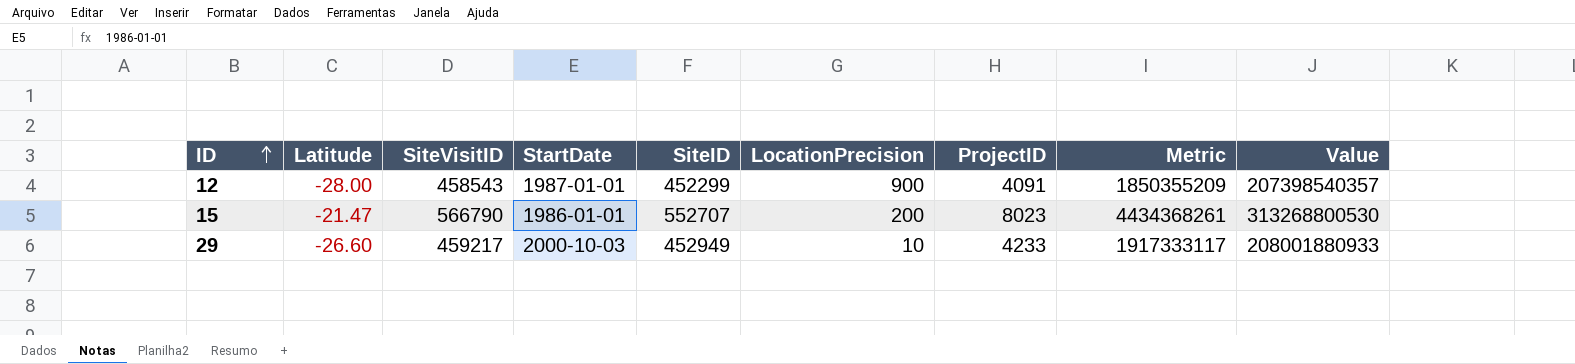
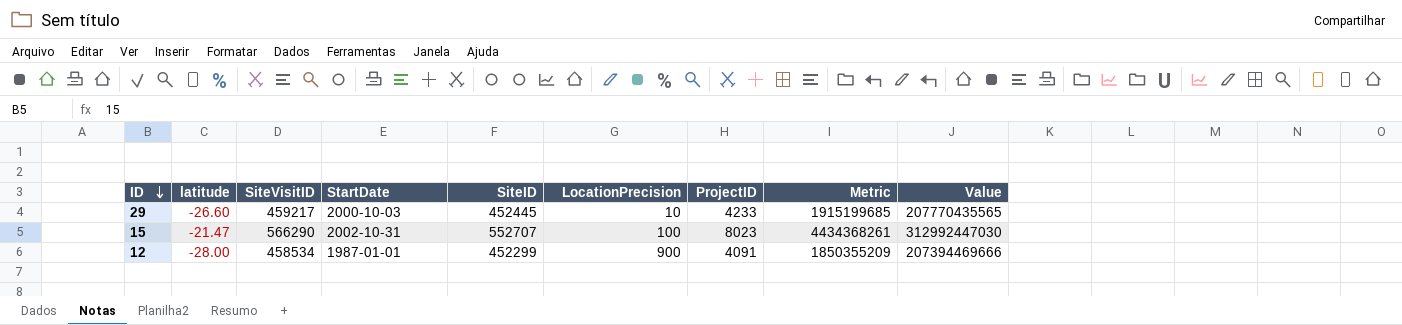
row order: ID ascending -> ID descending
column name: Latitude -> latitude
29 | SiteID: 452949 -> 452445
29 | Metric: 1917333117 -> 1915199685
29 | Value: 208001880933 -> 207770435565
15 | SiteVisitID: 566790 -> 566290
15 | StartDate: 1986-01-01 -> 2002-10-31
15 | LocationPrecision: 200 -> 100
15 | Value: 313268800530 -> 312992447030
12 | SiteVisitID: 458543 -> 458534
12 | Value: 207398540357 -> 207394469666

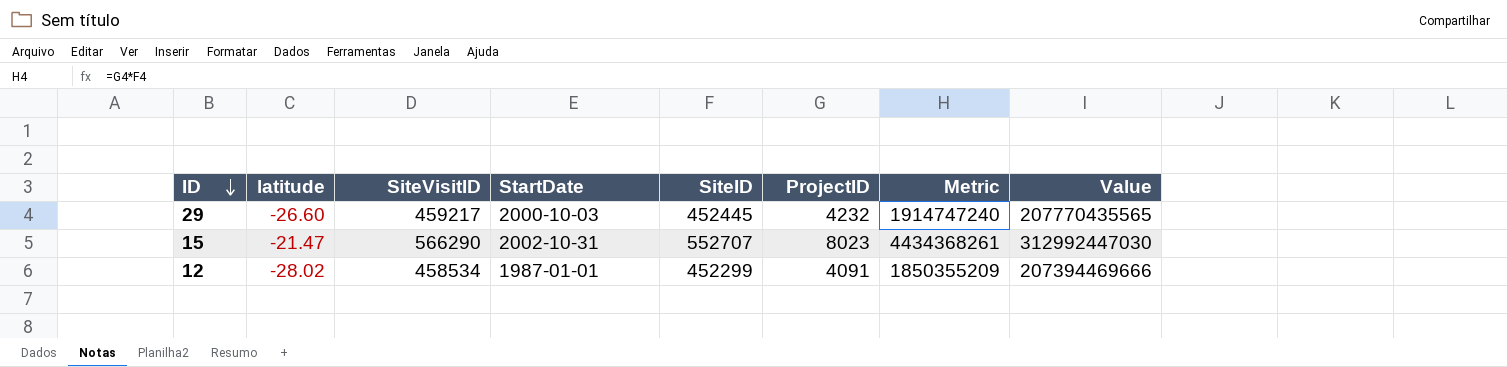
column LocationPrecision | position: 6 -> none
29 | ProjectID: 4233 -> 4232
29 | Metric: 1915199685 -> 1914747240
12 | latitude: -28.00 -> -28.02

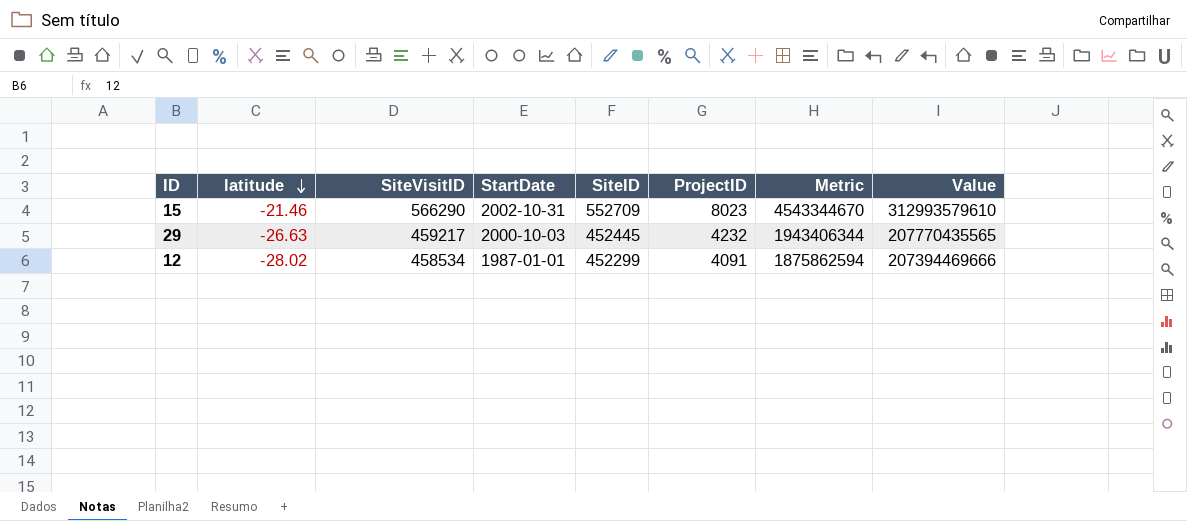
row order: ID descending -> latitude descending
column Metric | formula: [SiteID] * [ProjectID] -> [SiteVisitID] * [ProjectID]
15 | latitude: -21.47 -> -21.46
15 | SiteID: 552707 -> 552709
15 | Value: 312992447030 -> 312993579610
29 | latitude: -26.60 -> -26.63

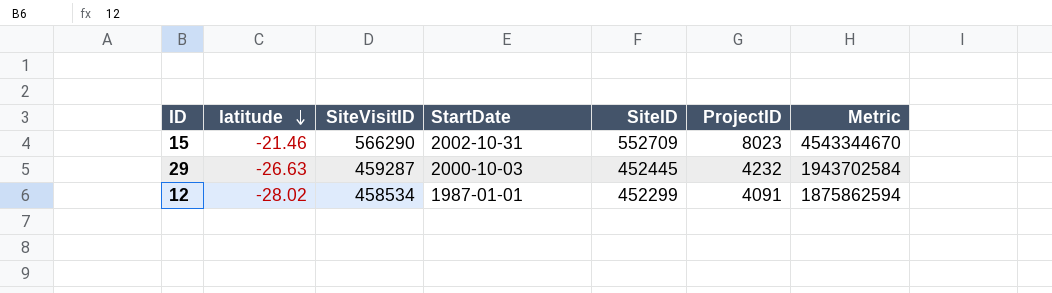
column Value | formula: [SiteVisitID] * [SiteID] -> none
29 | SiteVisitID: 459217 -> 459287
29 | Metric: 1943406344 -> 1943702584

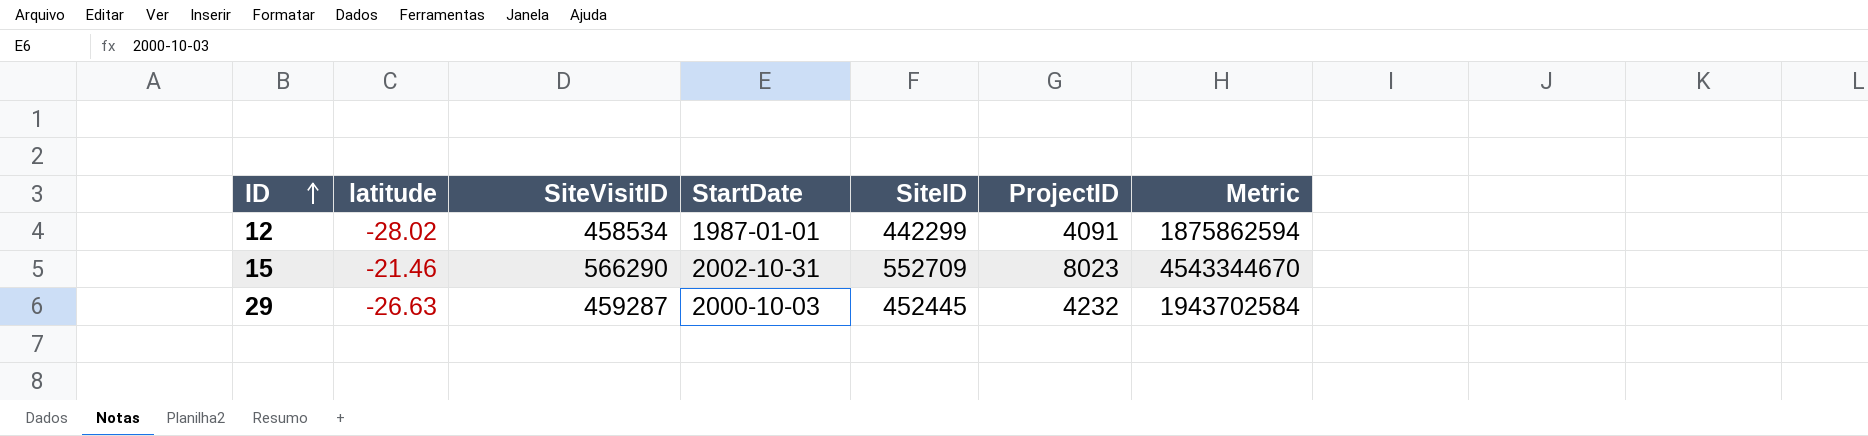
row order: latitude descending -> ID ascending
12 | SiteID: 452299 -> 442299

